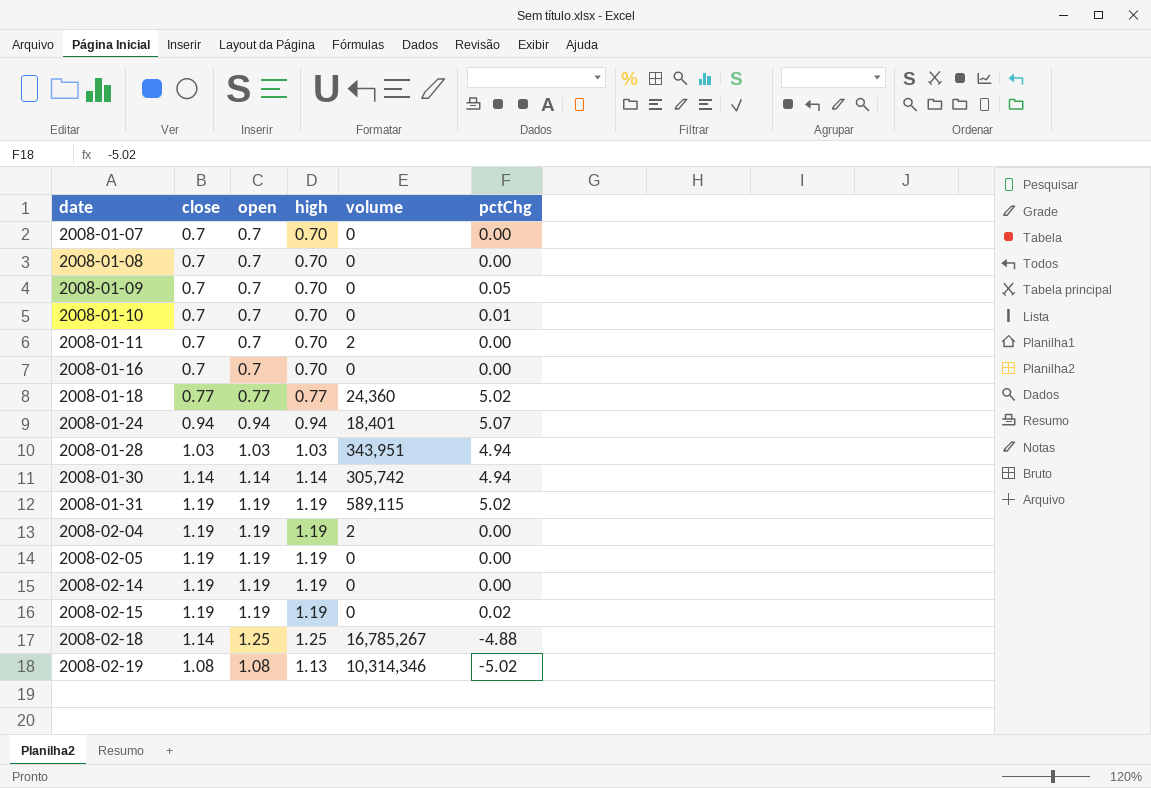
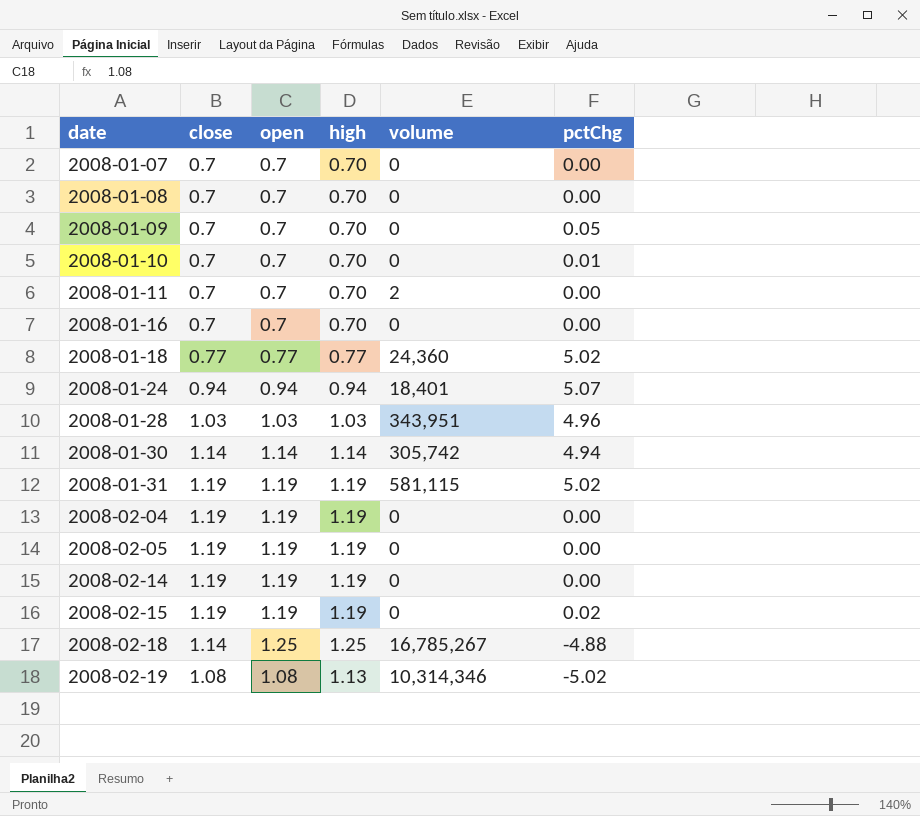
2008-01-28 | pctChg: 4.94 -> 4.96
2008-01-31 | volume: 589,115 -> 581,115
2008-02-04 | volume: 2 -> 0

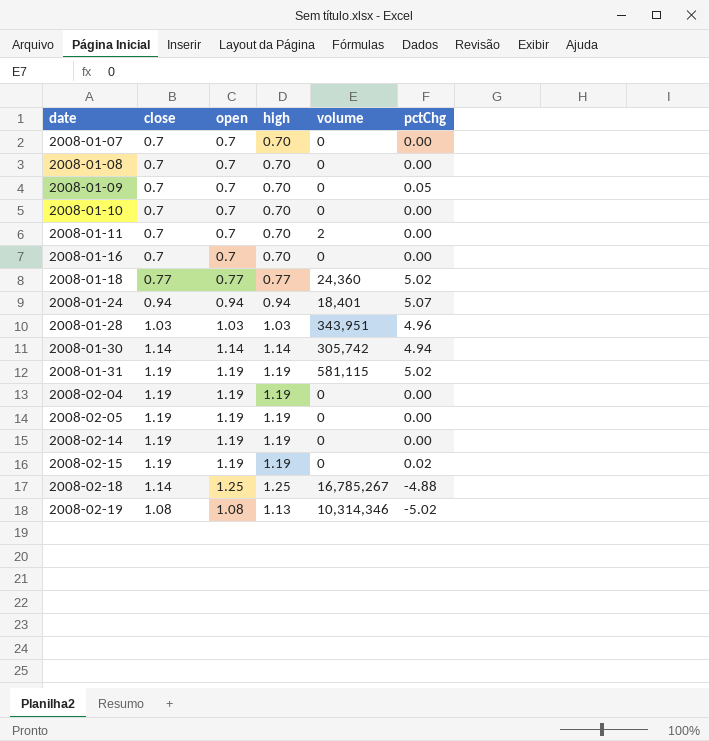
2008-01-10 | pctChg: 0.01 -> 0.00

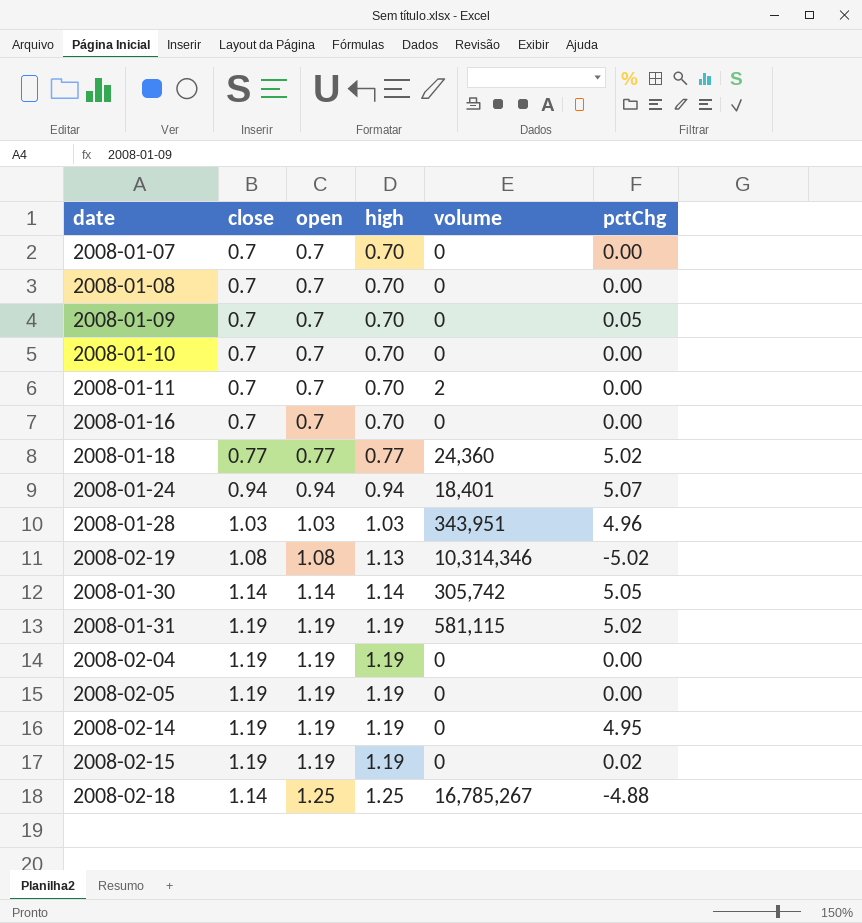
row order: date ascending -> open ascending
2008-01-30 | pctChg: 4.94 -> 5.05
2008-02-14 | pctChg: 0.00 -> 4.95

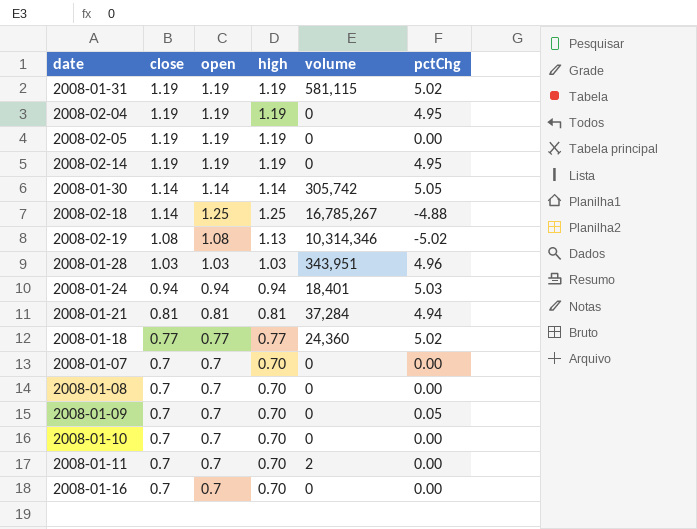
row order: open ascending -> close descending
row 2008-02-15: 1.19 | 1.19 | 1.19 | 0 | 0.02 -> none
2008-02-04 | pctChg: 0.00 -> 4.95
2008-01-24 | pctChg: 5.07 -> 5.03
row 2008-01-21: none -> 0.81 | 0.81 | 0.81 | 37,284 | 4.94

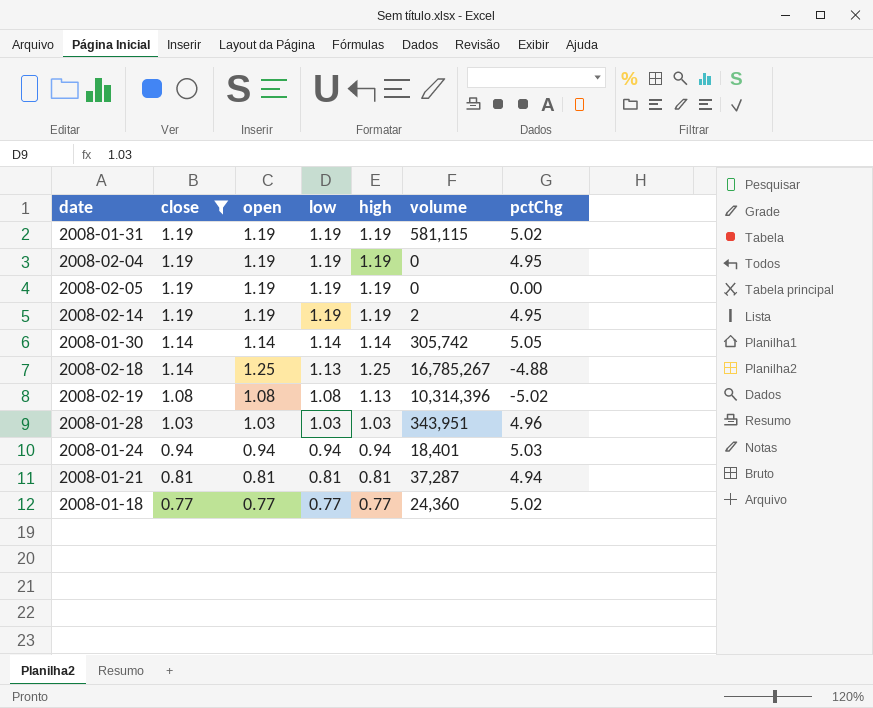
filter: none -> close != 0.7
column low | position: none -> 4
2008-02-14 | volume: 0 -> 2
2008-02-19 | volume: 10,314,346 -> 10,314,396
2008-01-21 | volume: 37,284 -> 37,287

